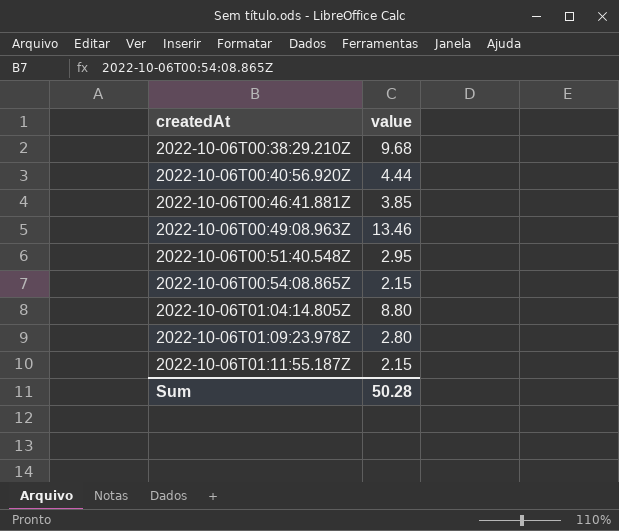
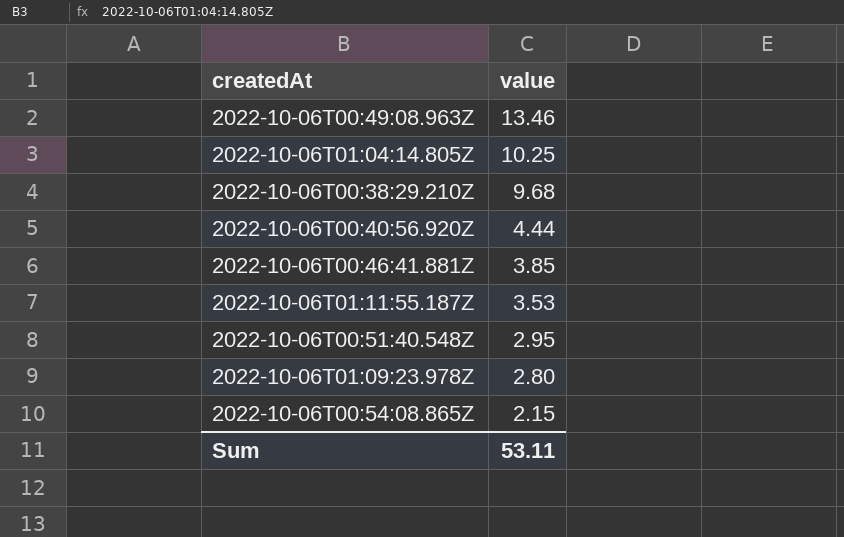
row order: createdAt ascending -> value descending
2022-10-06T01:04:14.805Z | value: 8.80 -> 10.25
2022-10-06T01:11:55.187Z | value: 2.15 -> 3.53
Sum | value: 50.28 -> 53.11

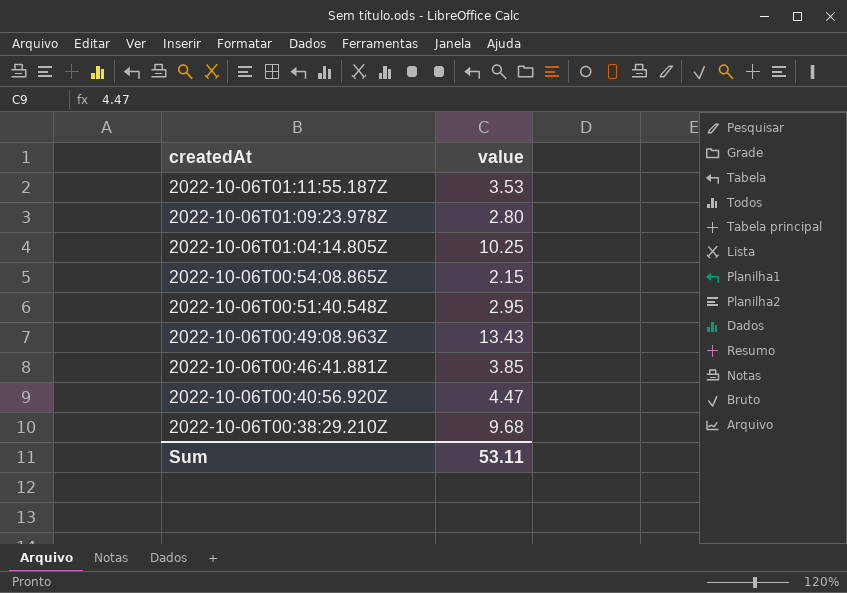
row order: value descending -> createdAt descending
2022-10-06T00:49:08.963Z | value: 13.46 -> 13.43
2022-10-06T00:40:56.920Z | value: 4.44 -> 4.47

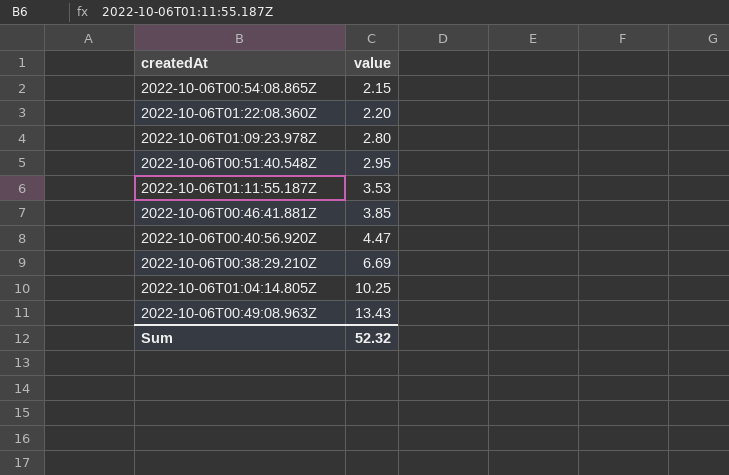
row order: createdAt descending -> value ascending
row 2022-10-06T01:22:08.360Z: none -> 2.20
2022-10-06T00:38:29.210Z | value: 9.68 -> 6.69
Sum | value: 53.11 -> 52.32

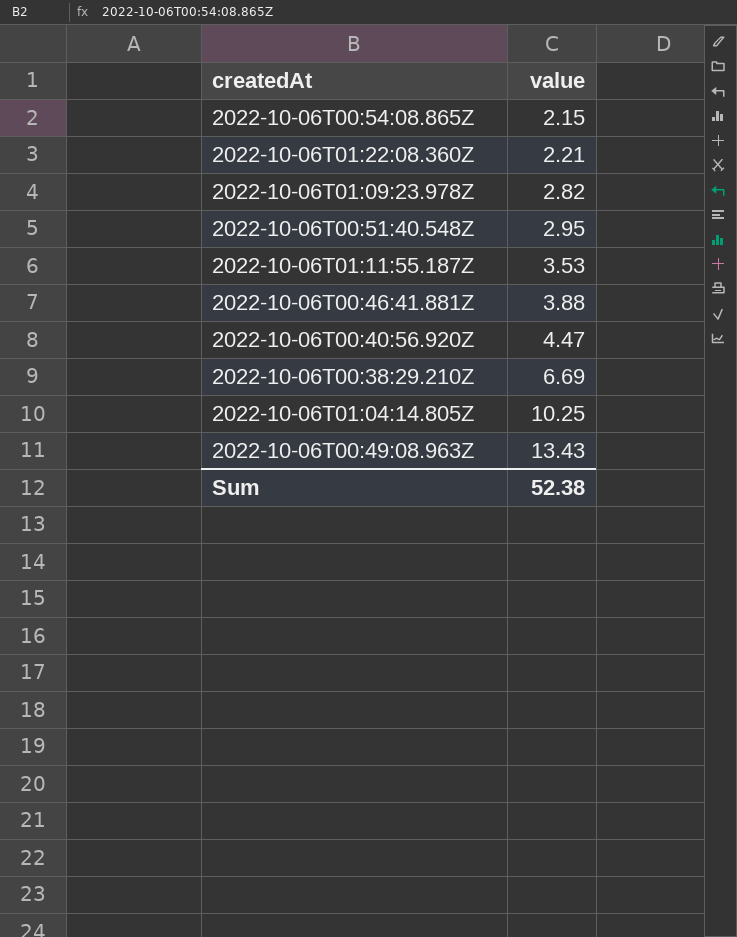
2022-10-06T01:22:08.360Z | value: 2.20 -> 2.21
2022-10-06T01:09:23.978Z | value: 2.80 -> 2.82
2022-10-06T00:46:41.881Z | value: 3.85 -> 3.88
Sum | value: 52.32 -> 52.38

